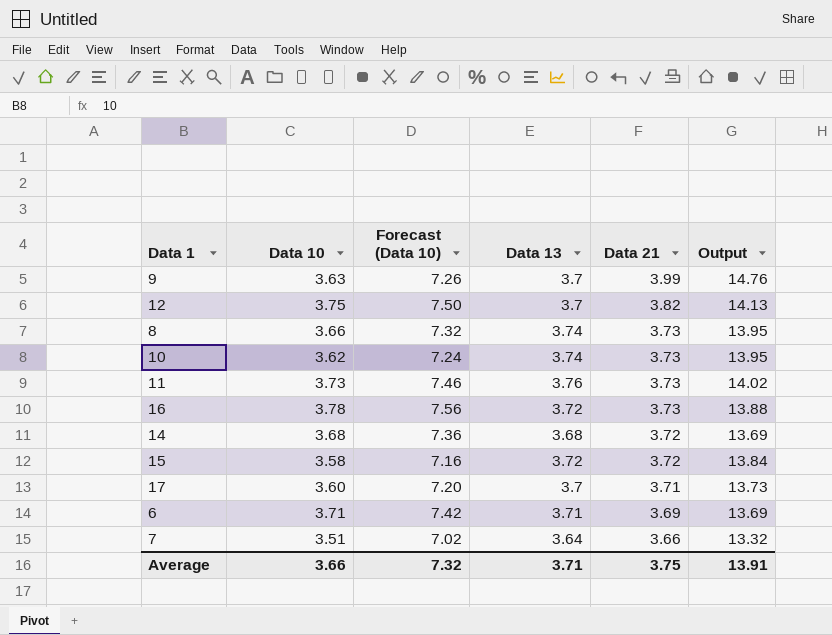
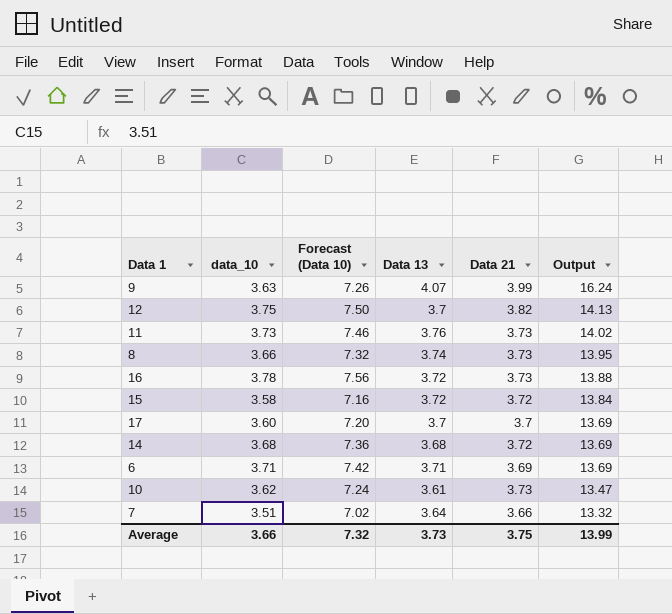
row order: Data 21 descending -> Output descending
column name: Data 10 -> data_10
9 | Data 13: 3.7 -> 4.07
9 | Output: 14.76 -> 16.24
17 | Data 21: 3.71 -> 3.7
17 | Output: 13.73 -> 13.69
10 | Data 13: 3.74 -> 3.61
10 | Output: 13.95 -> 13.47
Average | Data 13: 3.71 -> 3.73
Average | Output: 13.91 -> 13.99

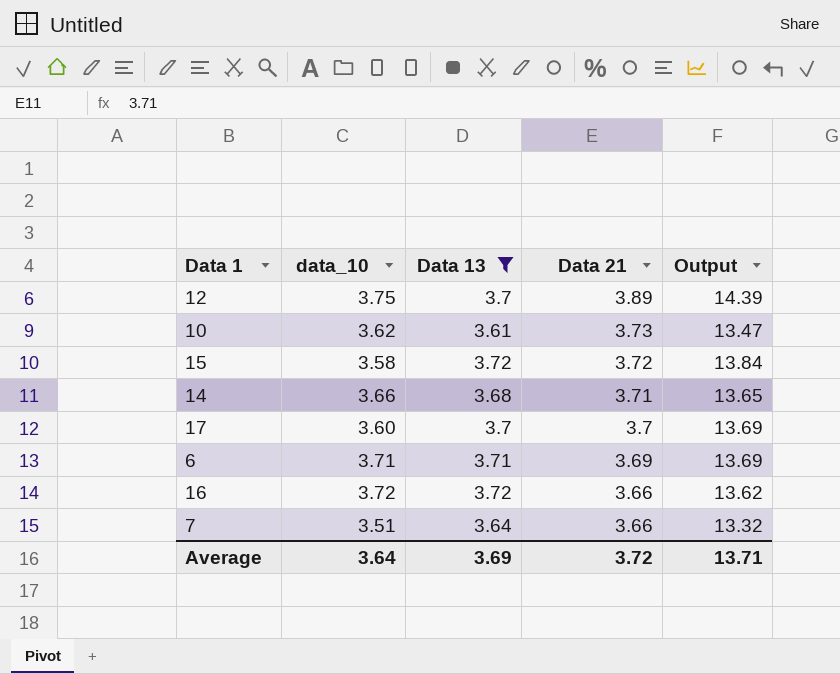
filter: none -> Data 13 <= 3.72
row order: Output descending -> Data 21 descending
column Forecast (Data 10) | formula: [data_10] * 2 -> none
12 | Data 21: 3.82 -> 3.89
12 | Output: 14.13 -> 14.39
14 | data_10: 3.68 -> 3.66
14 | Data 21: 3.72 -> 3.71
14 | Output: 13.69 -> 13.65
16 | data_10: 3.78 -> 3.72
16 | Data 21: 3.73 -> 3.66
16 | Output: 13.88 -> 13.62
Average | data_10: 3.66 -> 3.64
Average | Data 13: 3.73 -> 3.69
Average | Data 21: 3.75 -> 3.72
Average | Output: 13.99 -> 13.71

